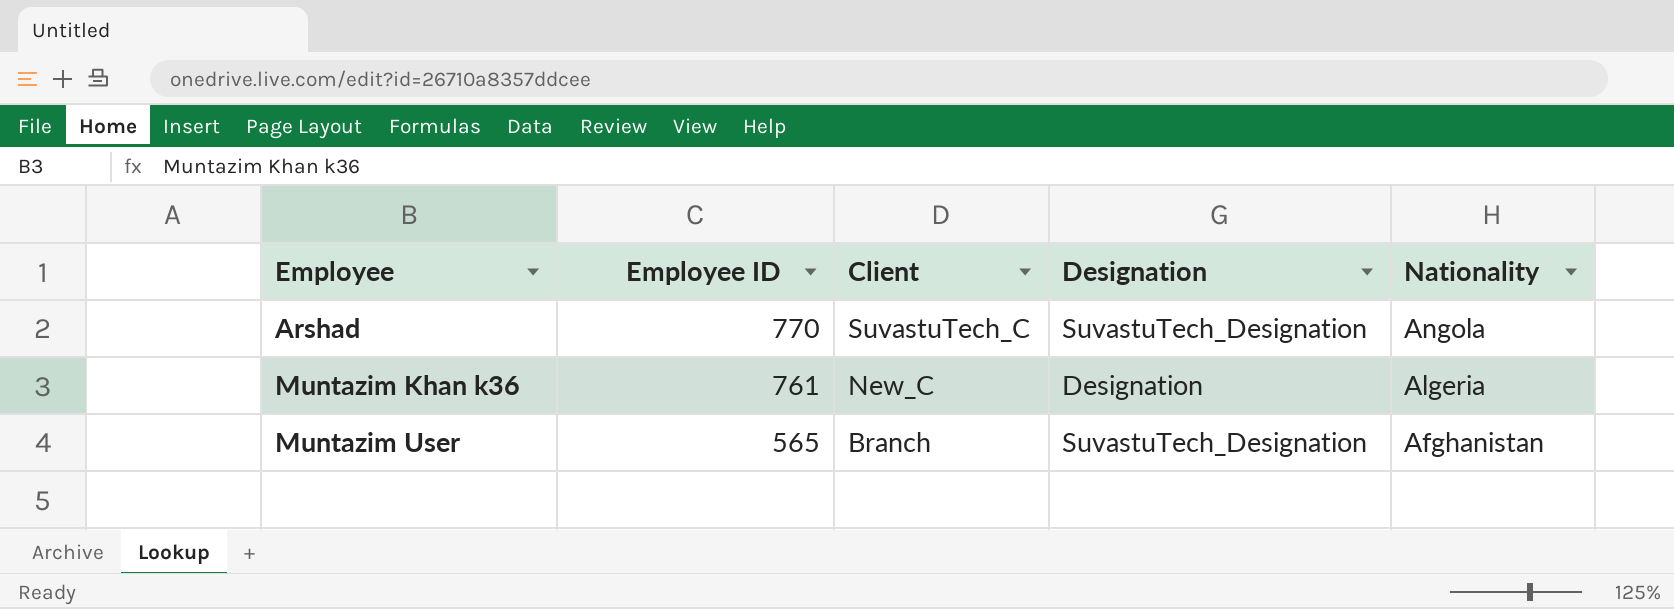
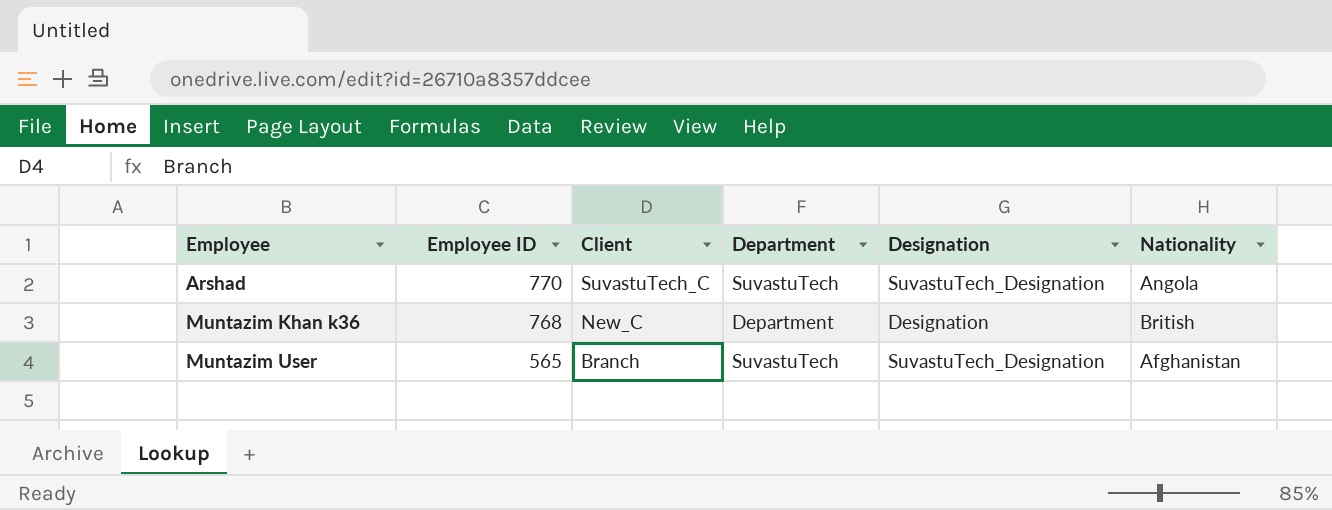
column Department | position: none -> 4
Muntazim Khan k36 | Employee ID: 761 -> 768
Muntazim Khan k36 | Nationality: Algeria -> British

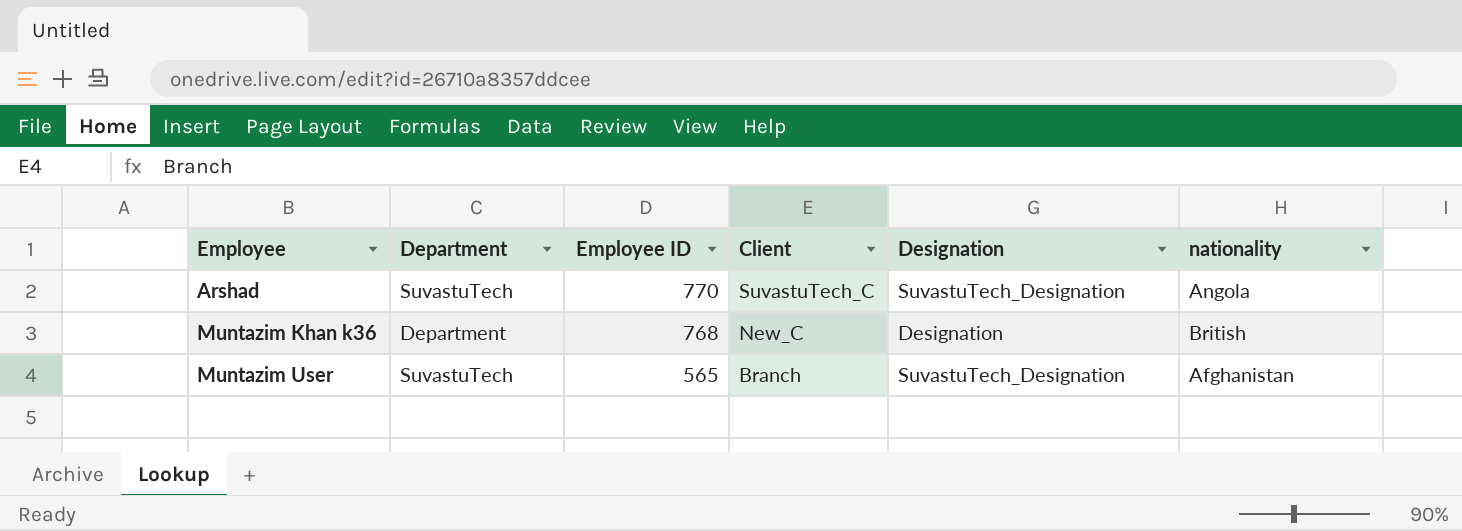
column Department | position: 4 -> 2
column name: Nationality -> nationality

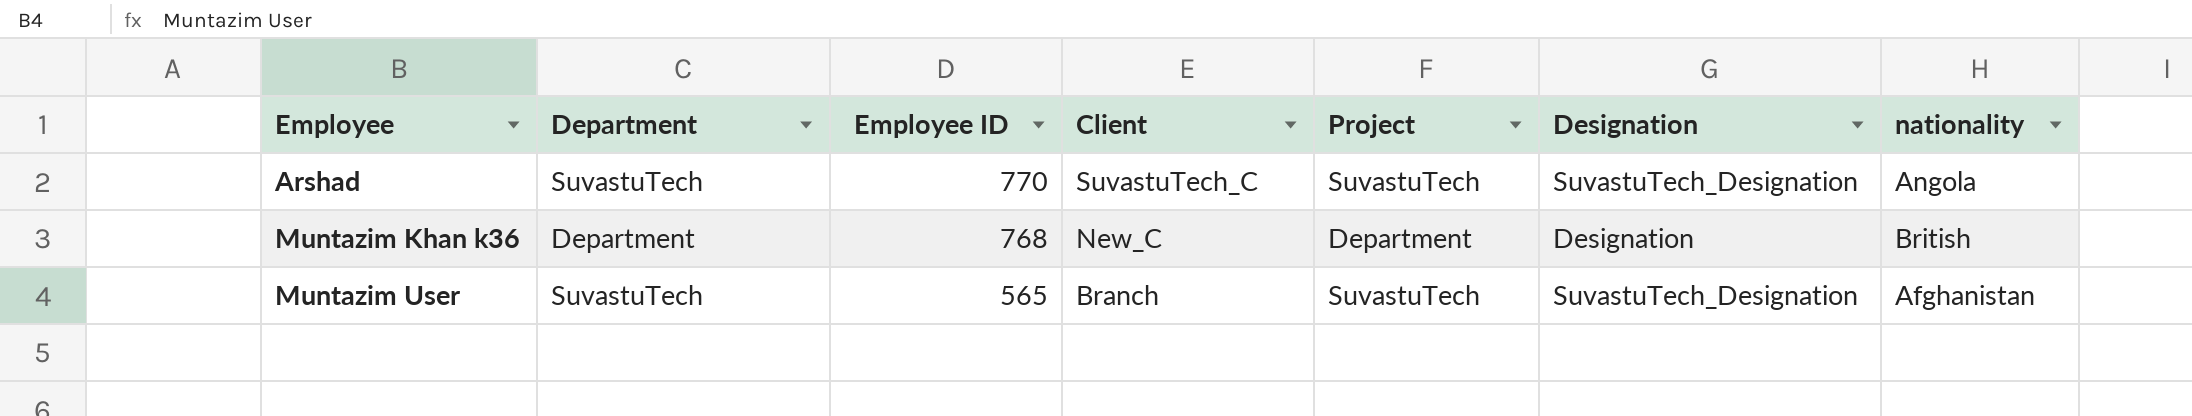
column Project | position: none -> 5

